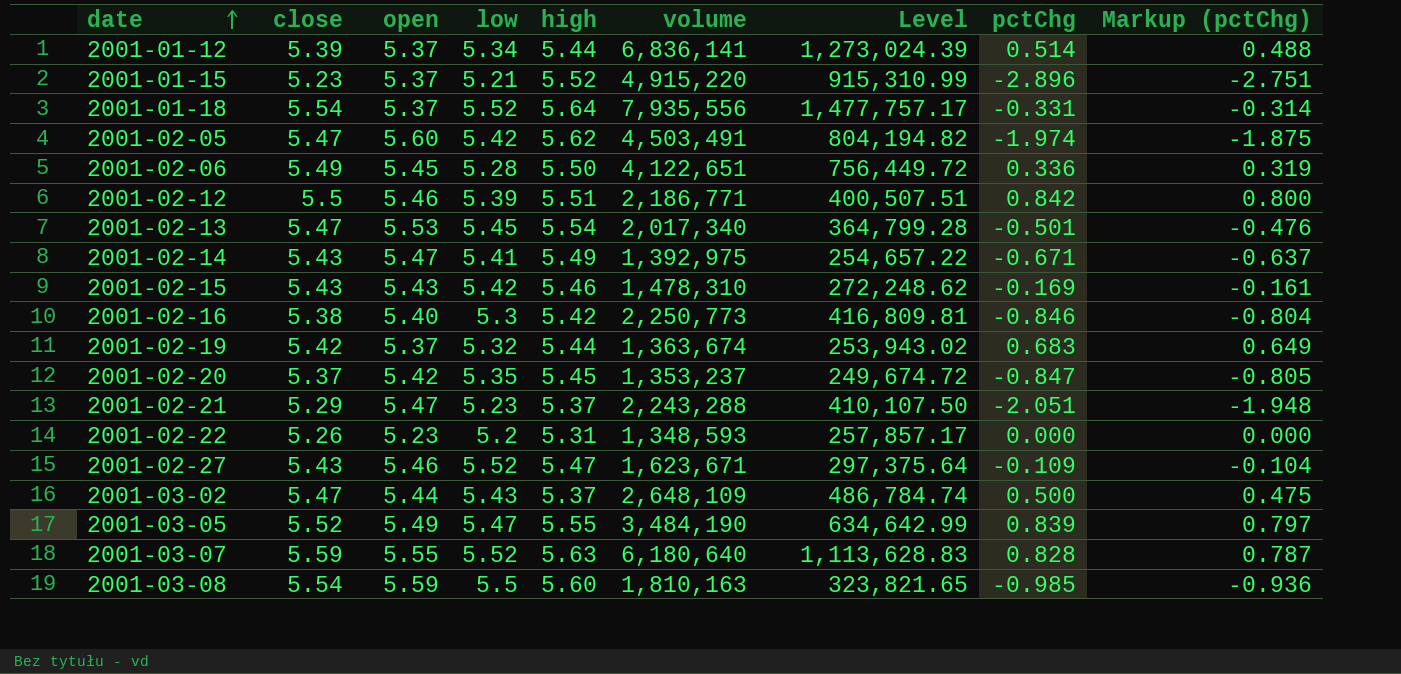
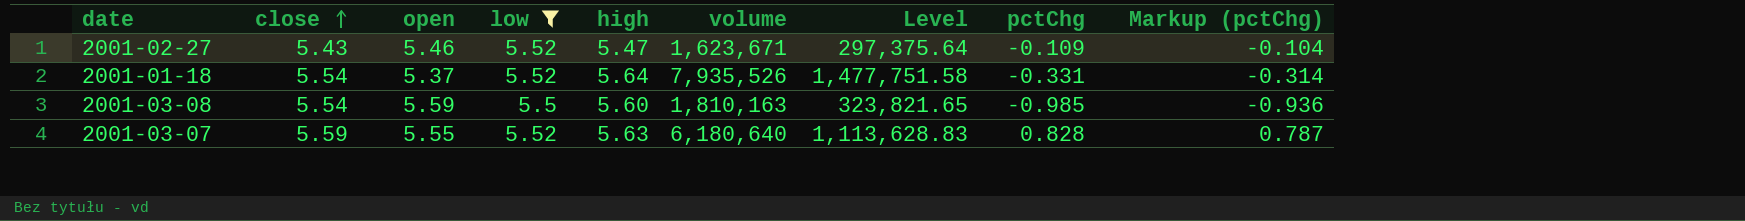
filter: none -> low >= 5.5
row order: date ascending -> close ascending
2001-01-18 | volume: 7,935,556 -> 7,935,526
2001-01-18 | Level: 1,477,757.17 -> 1,477,751.58

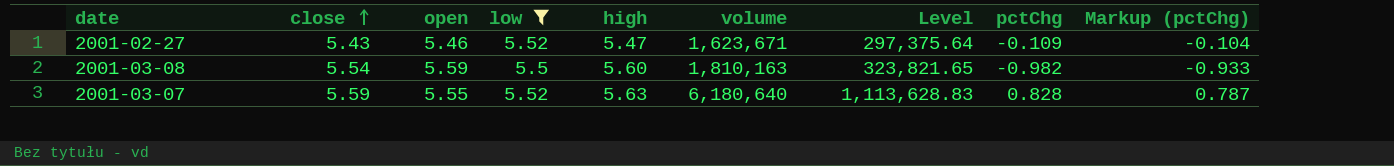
row 2001-01-18: 5.54 | 5.37 | 5.52 | 5.64 | 7,935,526 | 1,477,751.58 | -0.331 | -0.314 -> none
2001-03-08 | pctChg: -0.985 -> -0.982
2001-03-08 | Markup (pctChg): -0.936 -> -0.933

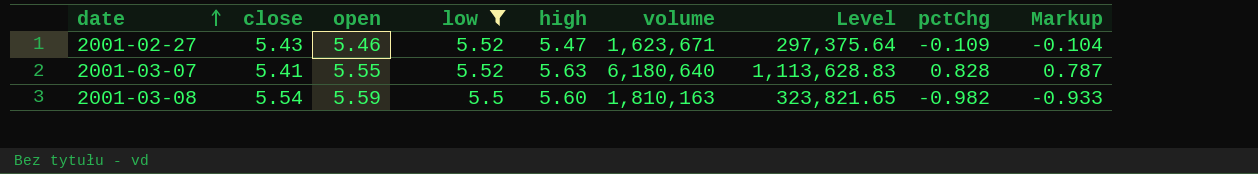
row order: close ascending -> date ascending
column name: Markup (pctChg) -> Markup
2001-03-07 | close: 5.59 -> 5.41

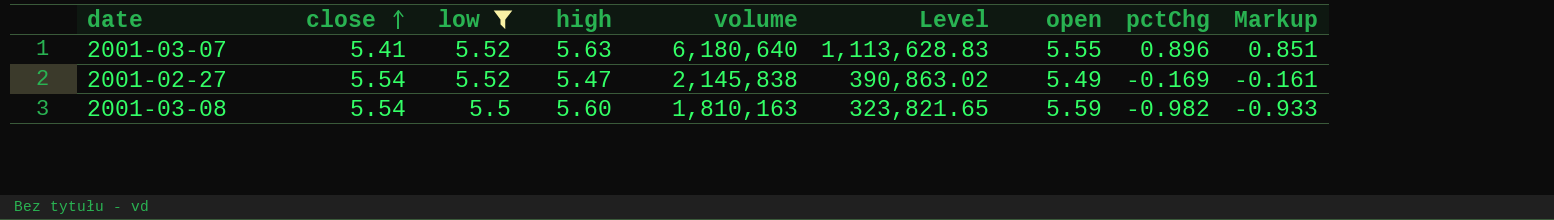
row order: date ascending -> close ascending
column open | position: 3 -> 7
2001-03-07 | pctChg: 0.828 -> 0.896
2001-03-07 | Markup: 0.787 -> 0.851
2001-02-27 | close: 5.43 -> 5.54
2001-02-27 | volume: 1,623,671 -> 2,145,838
2001-02-27 | Level: 297,375.64 -> 390,863.02
2001-02-27 | open: 5.46 -> 5.49
2001-02-27 | pctChg: -0.109 -> -0.169
2001-02-27 | Markup: -0.104 -> -0.161

